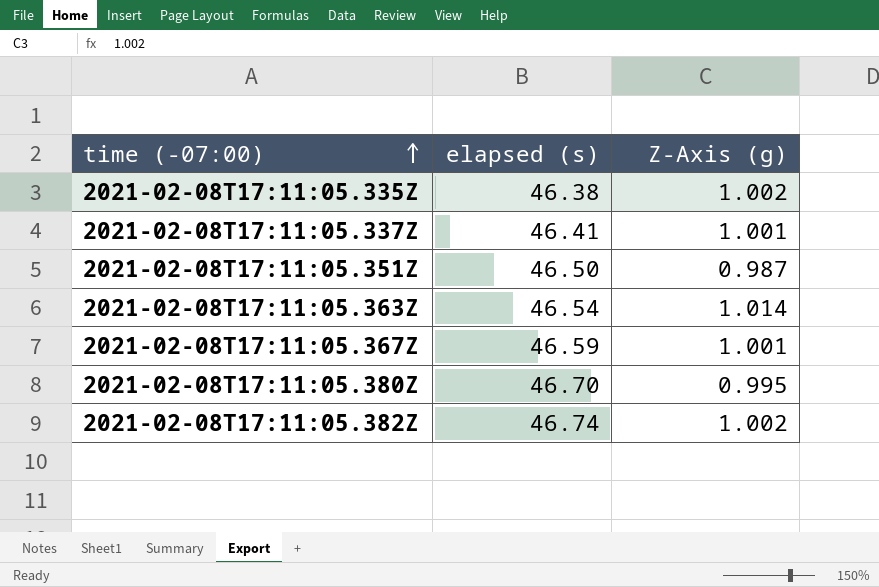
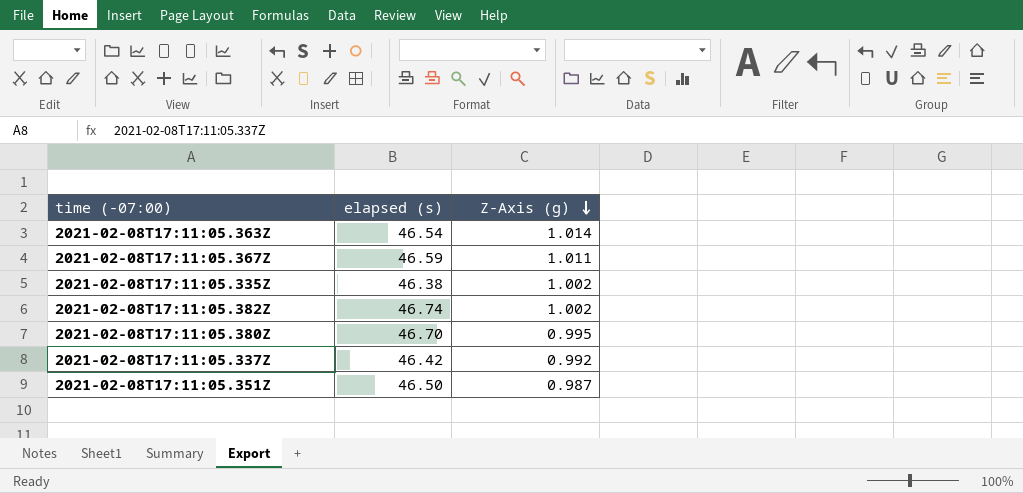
row order: time (-07:00) ascending -> Z-Axis (g) descending
2021-02-08T17:11:05.367Z | Z-Axis (g): 1.001 -> 1.011
2021-02-08T17:11:05.337Z | elapsed (s): 46.41 -> 46.42
2021-02-08T17:11:05.337Z | Z-Axis (g): 1.001 -> 0.992

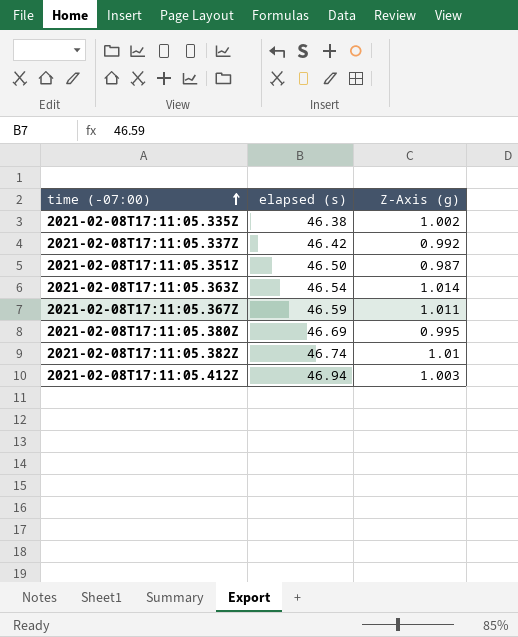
row order: Z-Axis (g) descending -> time (-07:00) ascending
2021-02-08T17:11:05.380Z | elapsed (s): 46.70 -> 46.69
2021-02-08T17:11:05.382Z | Z-Axis (g): 1.002 -> 1.01
row 2021-02-08T17:11:05.412Z: none -> 46.94 | 1.003

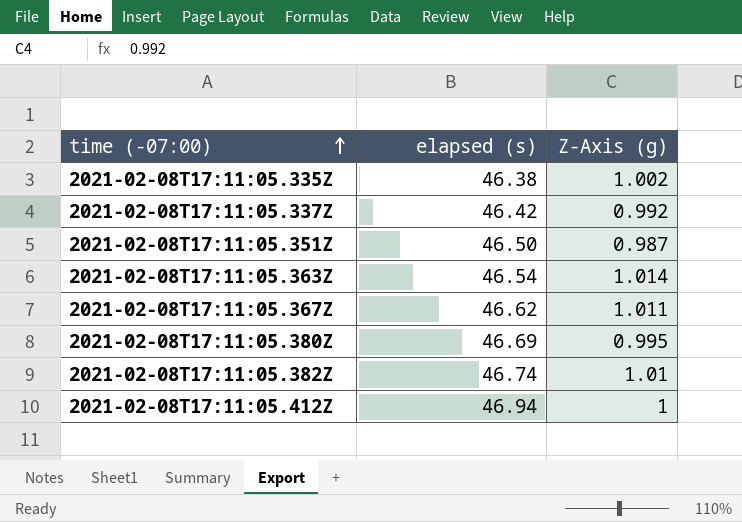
2021-02-08T17:11:05.367Z | elapsed (s): 46.59 -> 46.62
2021-02-08T17:11:05.412Z | Z-Axis (g): 1.003 -> 1

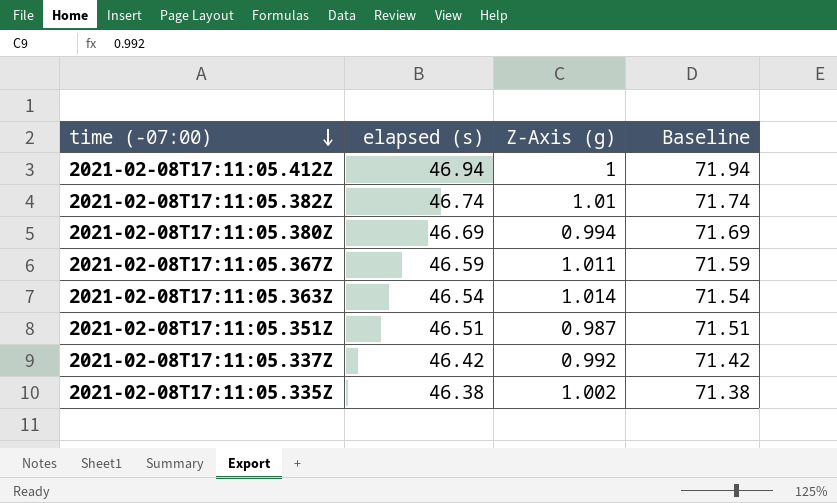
row order: time (-07:00) ascending -> time (-07:00) descending
column Baseline | formula: none -> [elapsed (s)] + 25
2021-02-08T17:11:05.380Z | Z-Axis (g): 0.995 -> 0.994
2021-02-08T17:11:05.367Z | elapsed (s): 46.62 -> 46.59
2021-02-08T17:11:05.351Z | elapsed (s): 46.50 -> 46.51

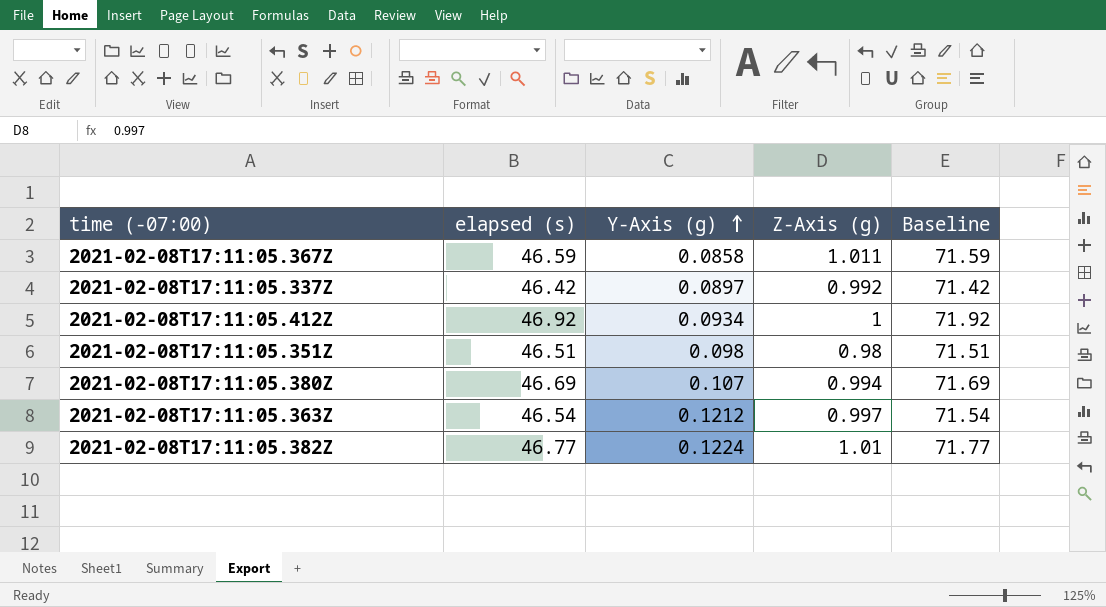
row order: time (-07:00) descending -> Y-Axis (g) ascending
column Y-Axis (g) | position: none -> 3
row 2021-02-08T17:11:05.335Z: 46.38 | 1.002 | 71.38 -> none
2021-02-08T17:11:05.412Z | elapsed (s): 46.94 -> 46.92
2021-02-08T17:11:05.412Z | Baseline: 71.94 -> 71.92
2021-02-08T17:11:05.351Z | Z-Axis (g): 0.987 -> 0.98
2021-02-08T17:11:05.363Z | Z-Axis (g): 1.014 -> 0.997
2021-02-08T17:11:05.382Z | elapsed (s): 46.74 -> 46.77
2021-02-08T17:11:05.382Z | Baseline: 71.74 -> 71.77

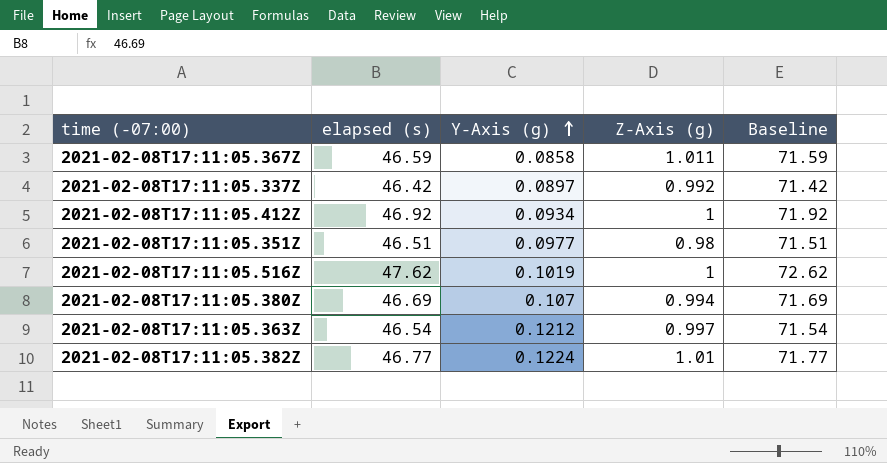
2021-02-08T17:11:05.351Z | Y-Axis (g): 0.098 -> 0.0977
row 2021-02-08T17:11:05.516Z: none -> 47.62 | 0.1019 | 1 | 72.62

